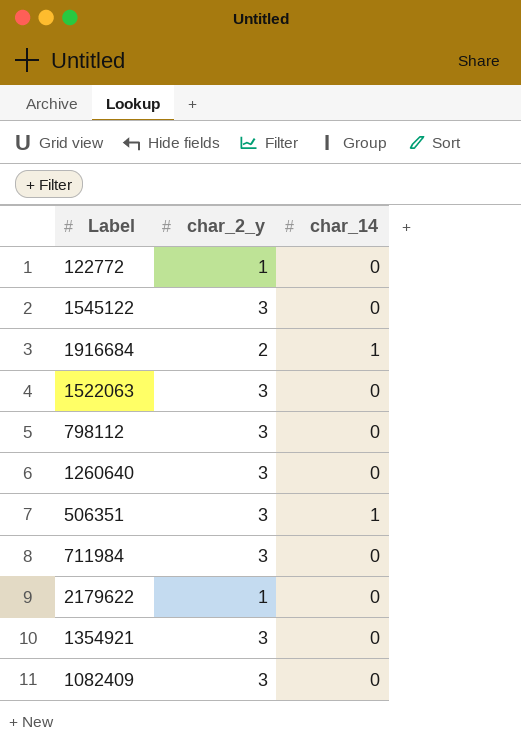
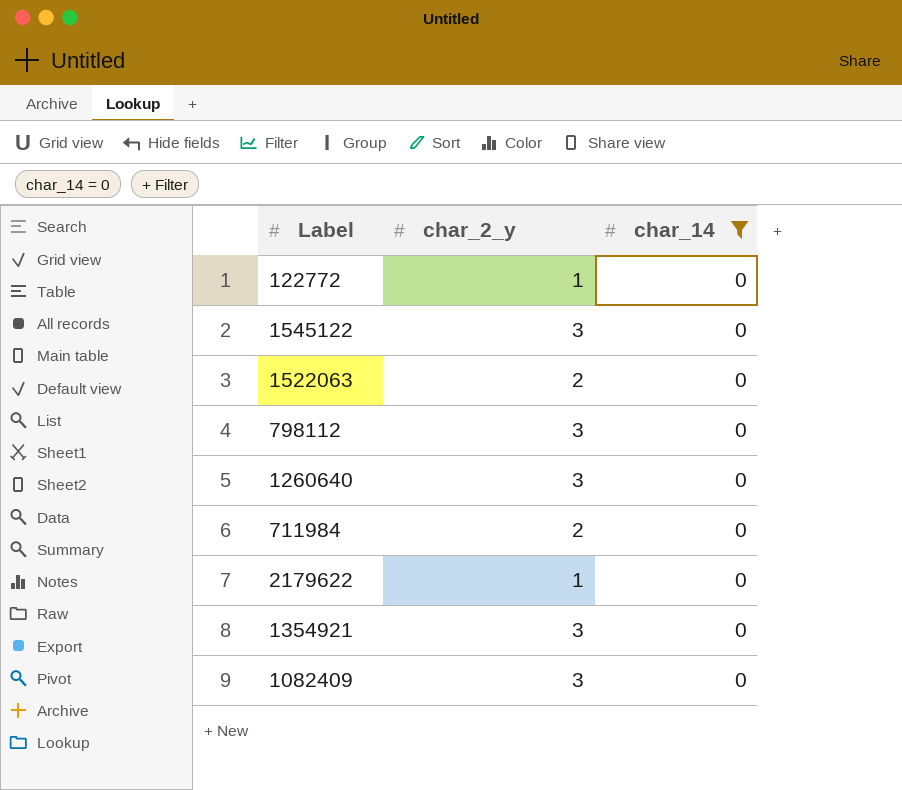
filter: none -> char_14 = 0
1522063 | char_2_y: 3 -> 2
711984 | char_2_y: 3 -> 2

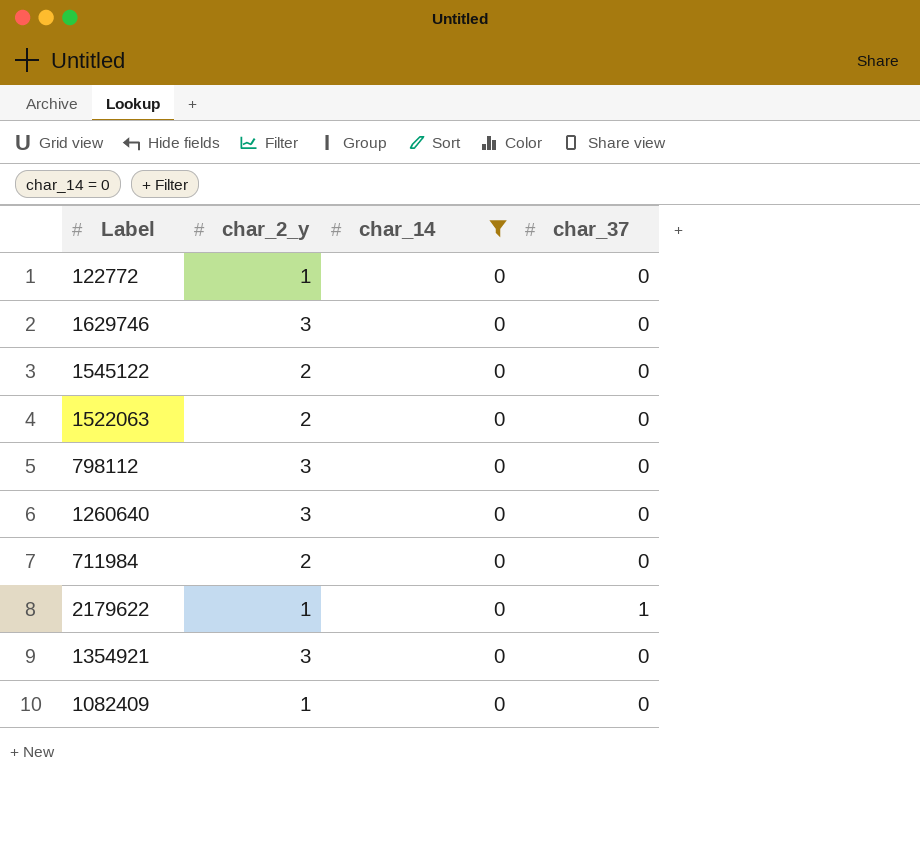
column char_37 | position: none -> 4
row 1629746: none -> 3 | 0 | 0
1545122 | char_2_y: 3 -> 2
1082409 | char_2_y: 3 -> 1

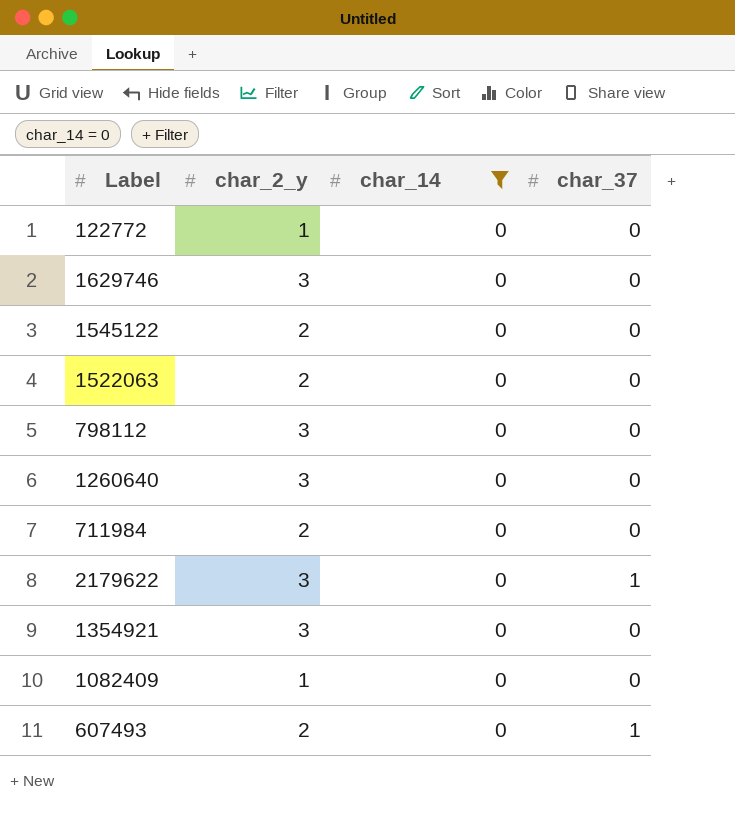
2179622 | char_2_y: 1 -> 3
row 607493: none -> 2 | 0 | 1

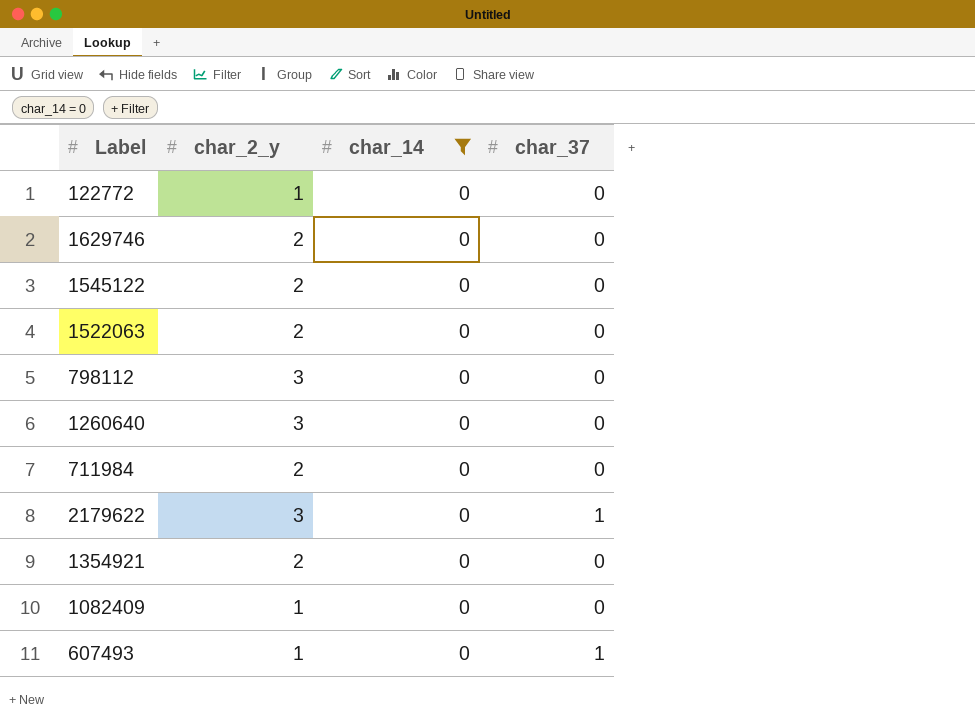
1629746 | char_2_y: 3 -> 2
1354921 | char_2_y: 3 -> 2
607493 | char_2_y: 2 -> 1

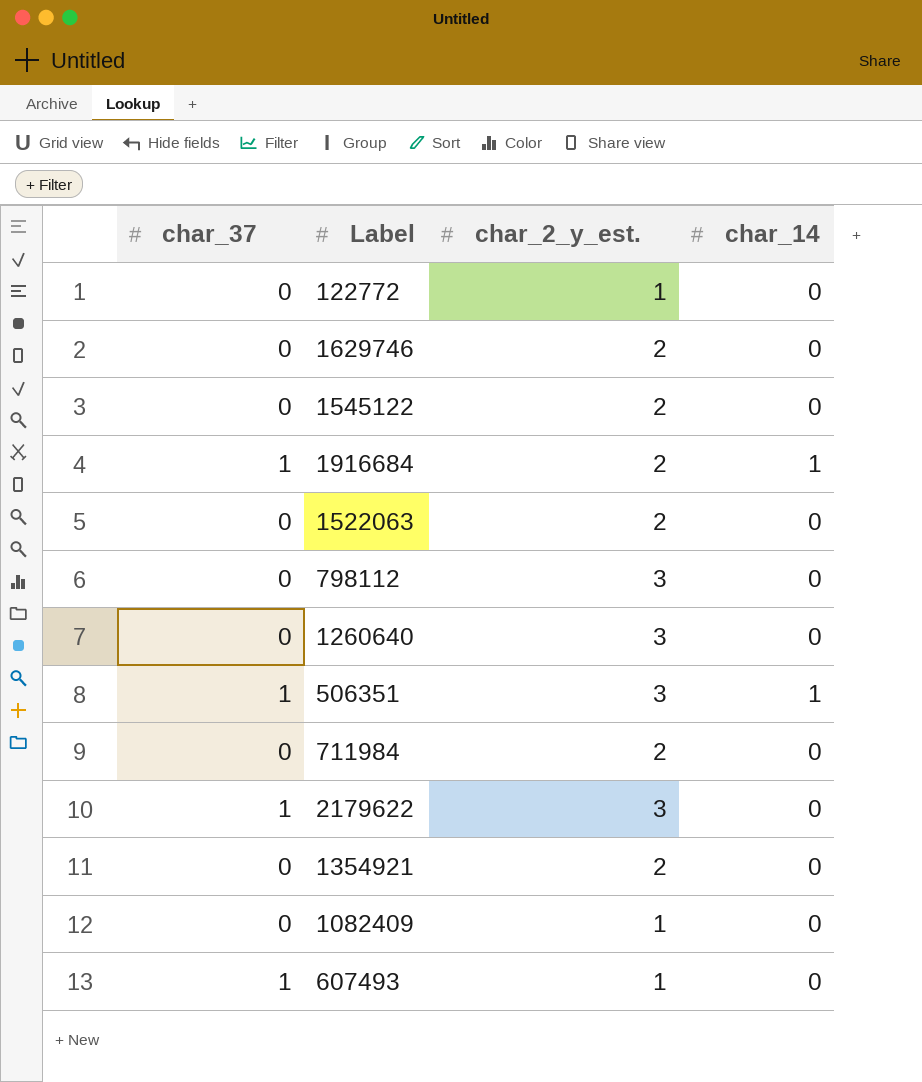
filter: char_14 = 0 -> none
column char_37 | position: 4 -> 1
column name: char_2_y -> char_2_y_est.

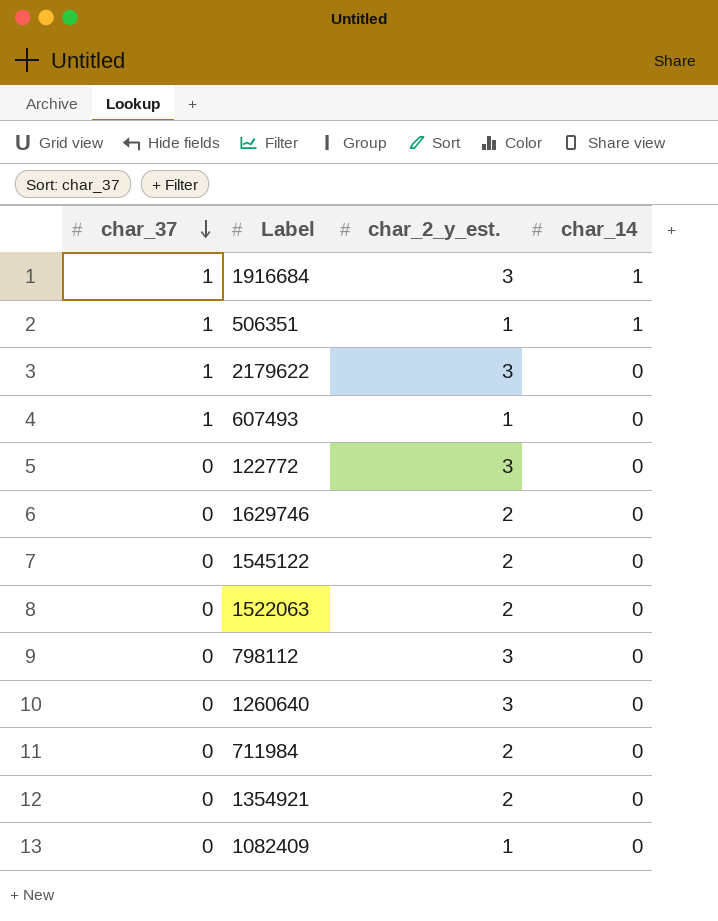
row order: none -> char_37 descending
1916684 | char_2_y_est.: 2 -> 3
506351 | char_2_y_est.: 3 -> 1
122772 | char_2_y_est.: 1 -> 3

